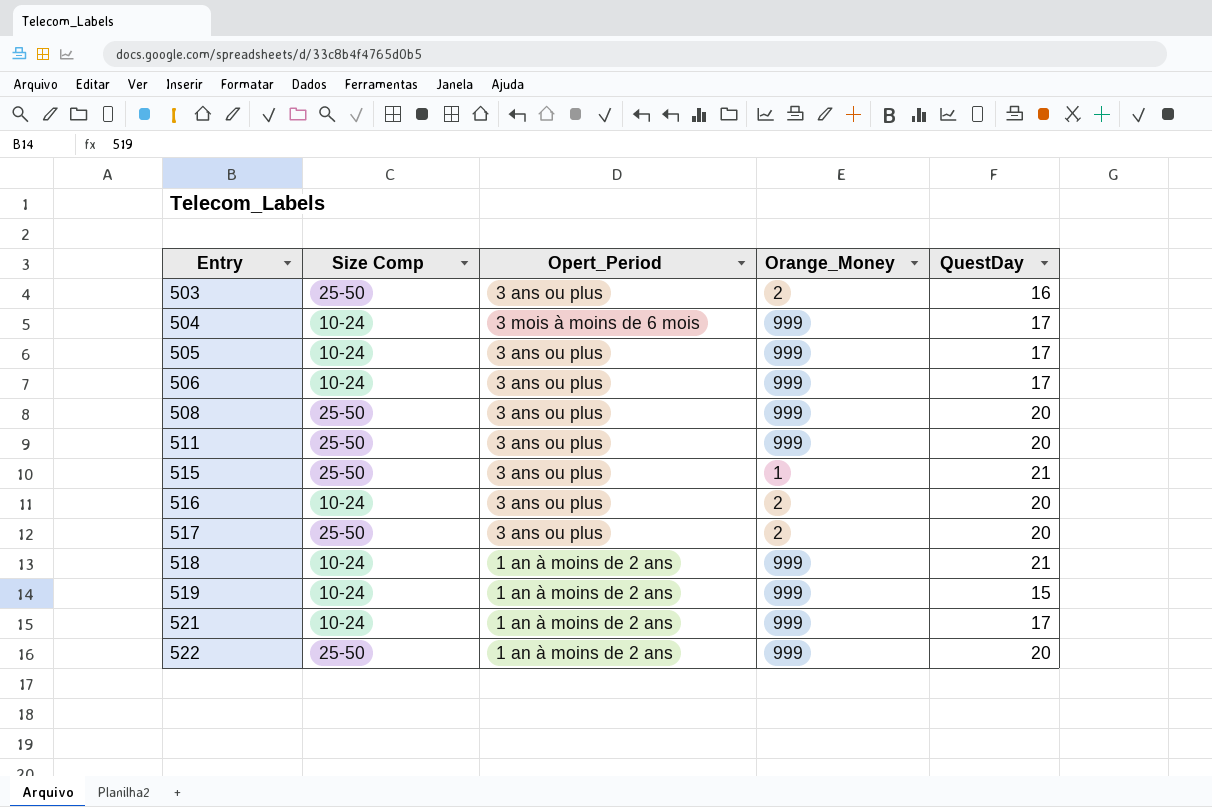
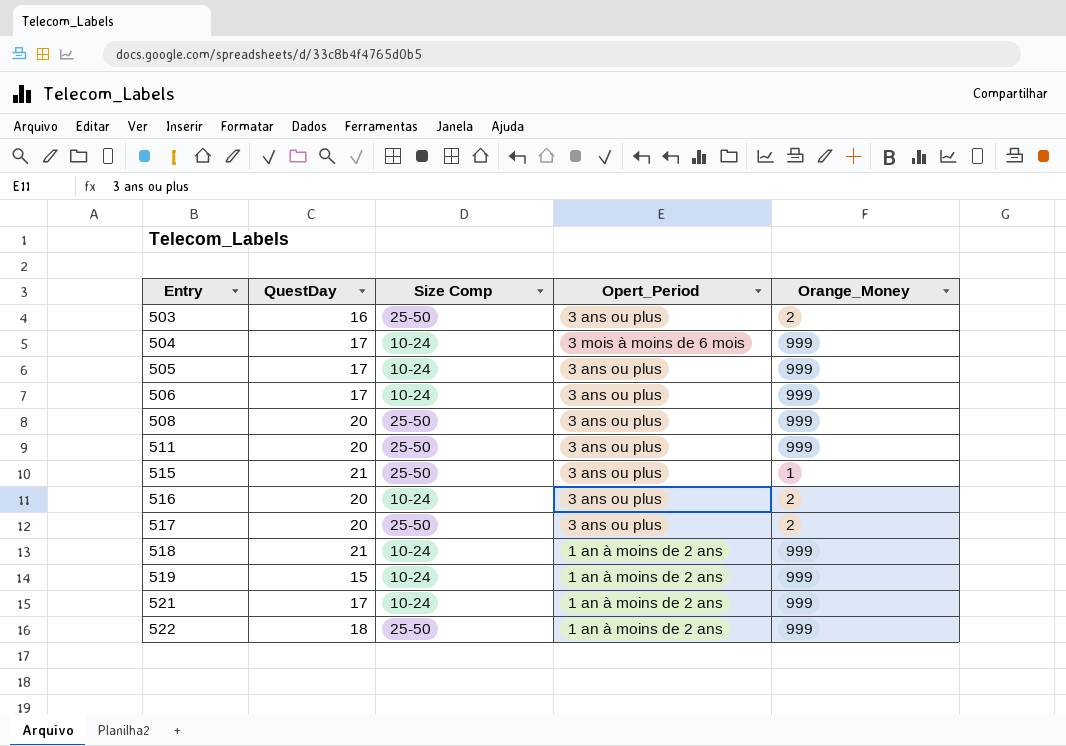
column QuestDay | position: 5 -> 2
522 | QuestDay: 20 -> 18

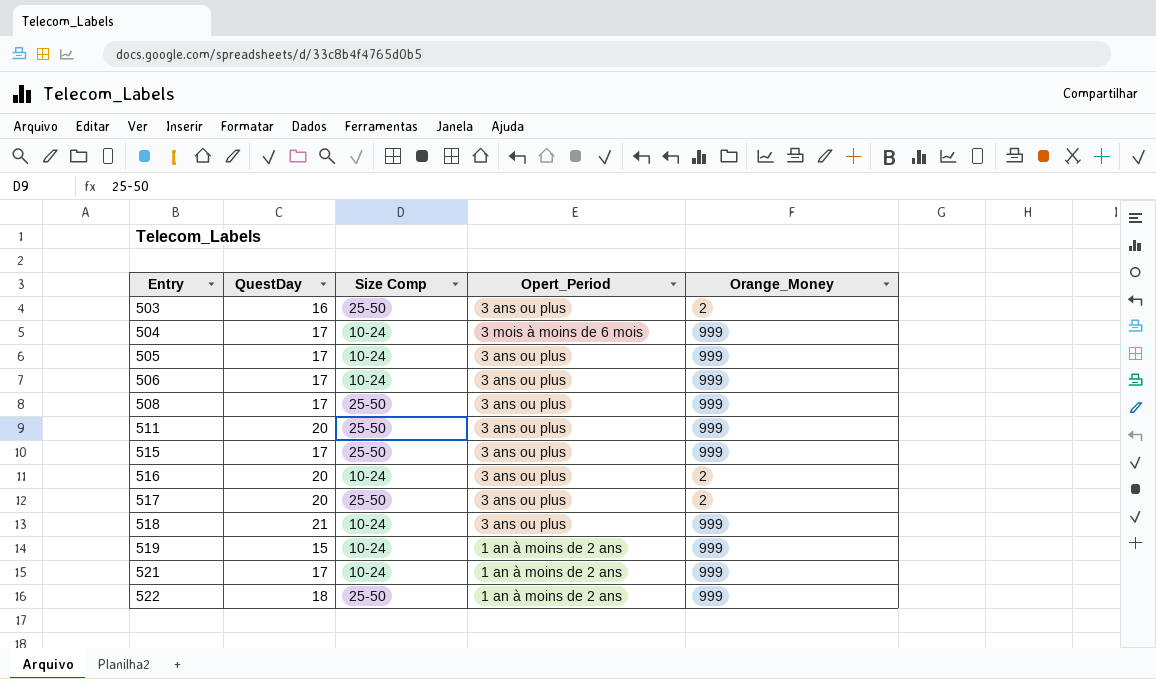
508 | QuestDay: 20 -> 17
515 | QuestDay: 21 -> 17
515 | Orange_Money: 1 -> 999
518 | Opert_Period: 1 an à moins de 2 ans -> 3 ans ou plus

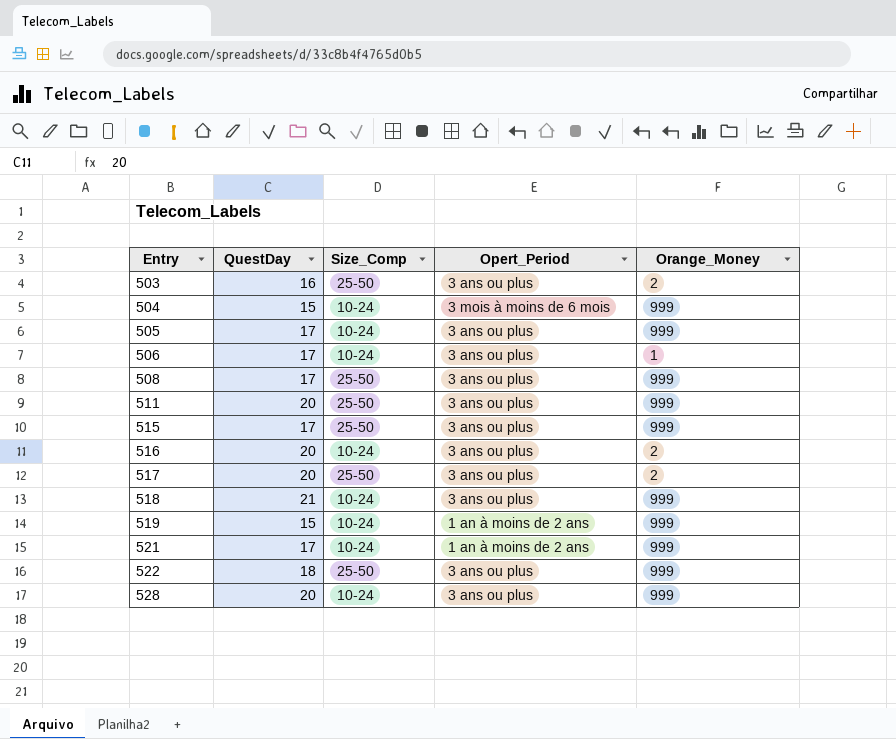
column name: Size Comp -> Size_Comp
504 | QuestDay: 17 -> 15
506 | Orange_Money: 999 -> 1
522 | Opert_Period: 1 an à moins de 2 ans -> 3 ans ou plus
row 528: none -> 20 | 10-24 | 3 ans ou plus | 999

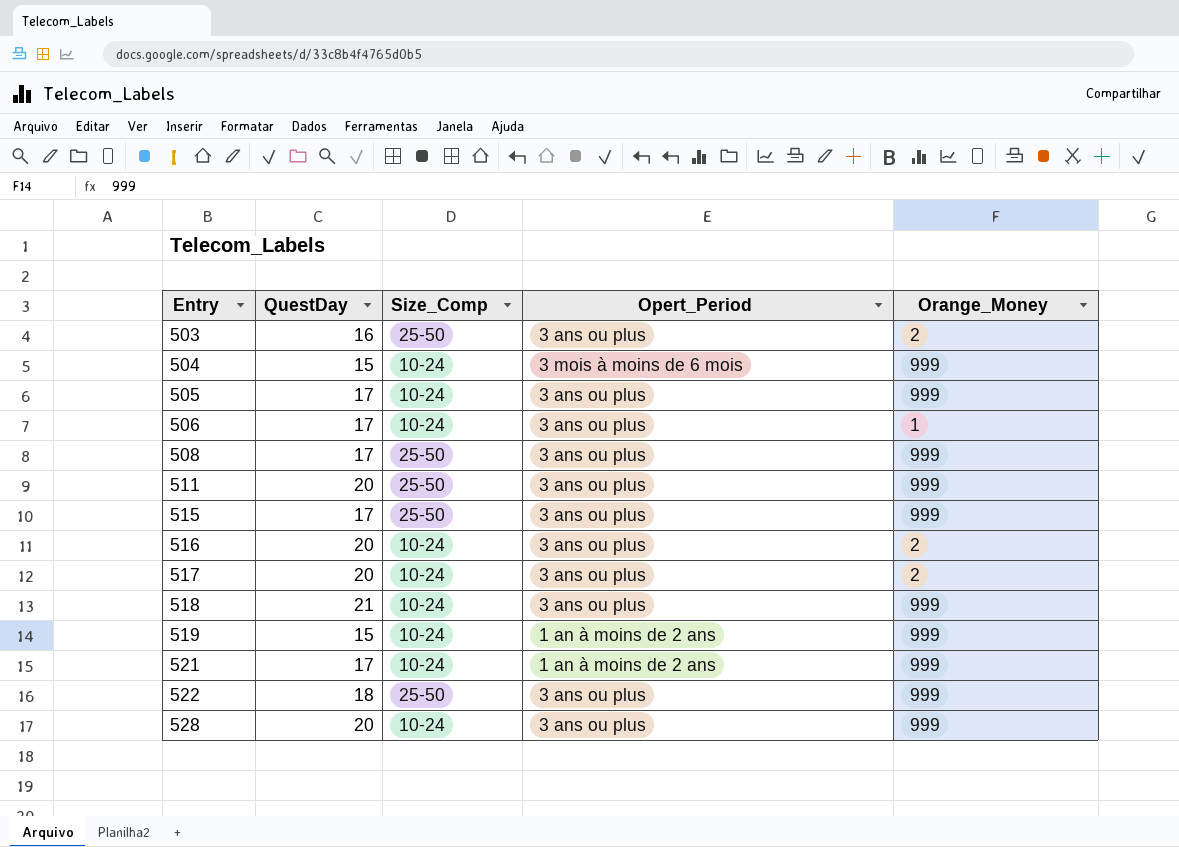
517 | Size_Comp: 25-50 -> 10-24

